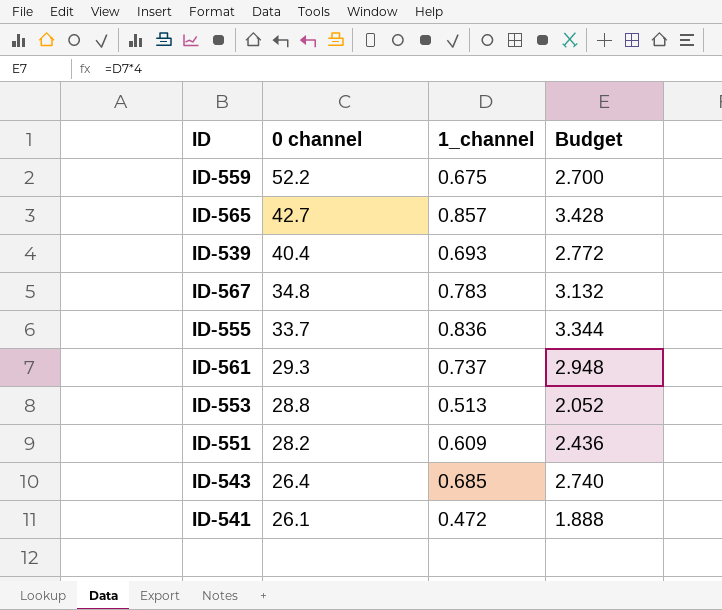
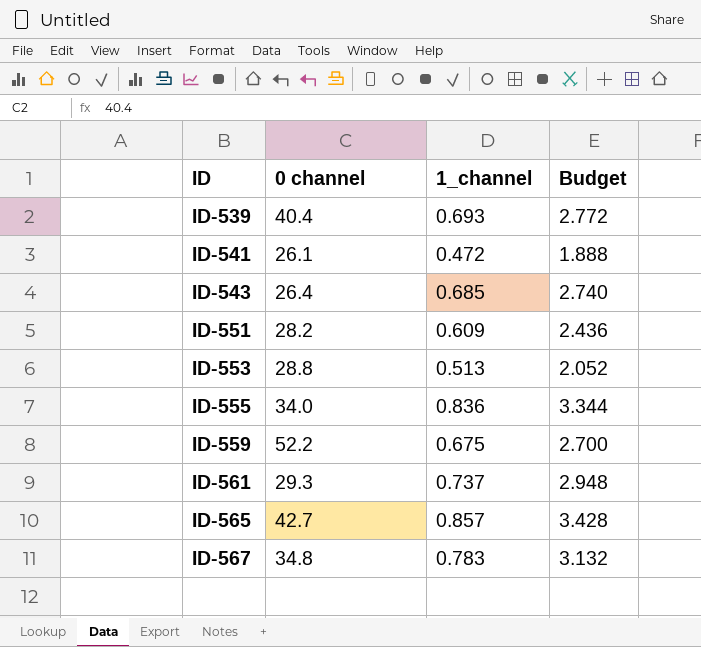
row order: 0 channel descending -> ID ascending
ID-555 | 0 channel: 33.7 -> 34.0

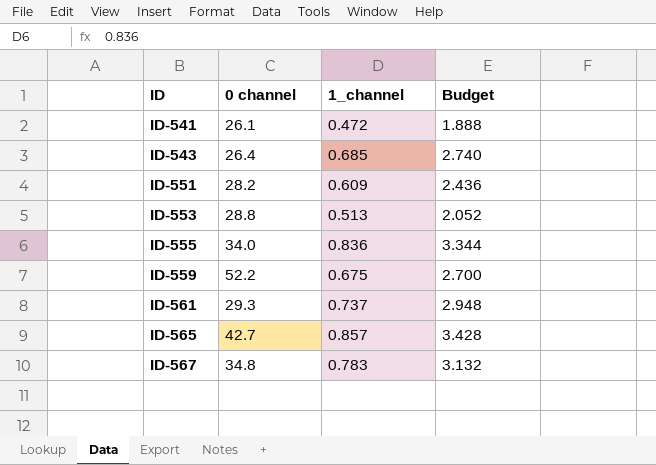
row ID-539: 40.4 | 0.693 | 2.772 -> none

